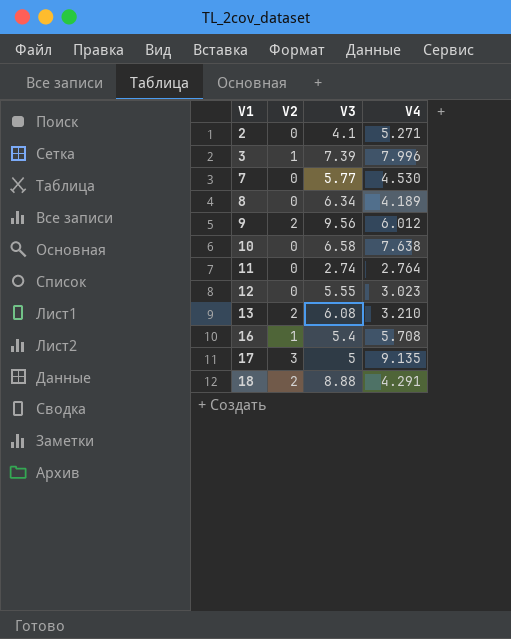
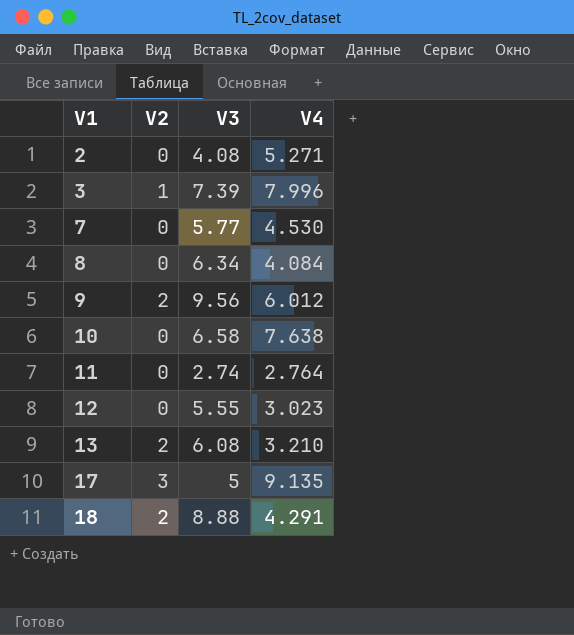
row 16: 1 | 5.4 | 5.708 -> none
2 | V3: 4.1 -> 4.08
8 | V4: 4.189 -> 4.084

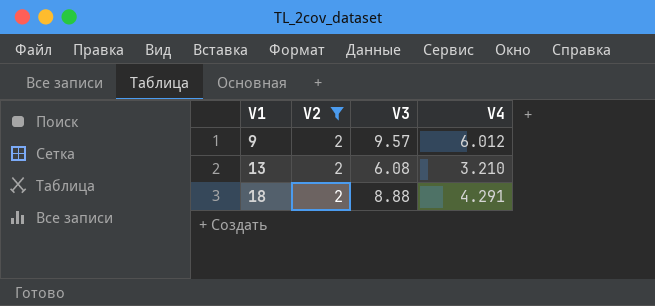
filter: none -> V2 = 2
9 | V3: 9.56 -> 9.57

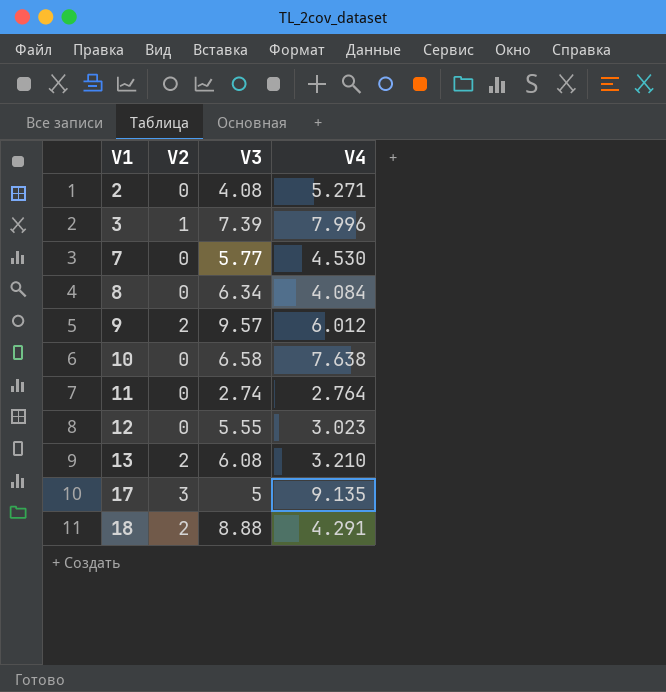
filter: V2 = 2 -> none

